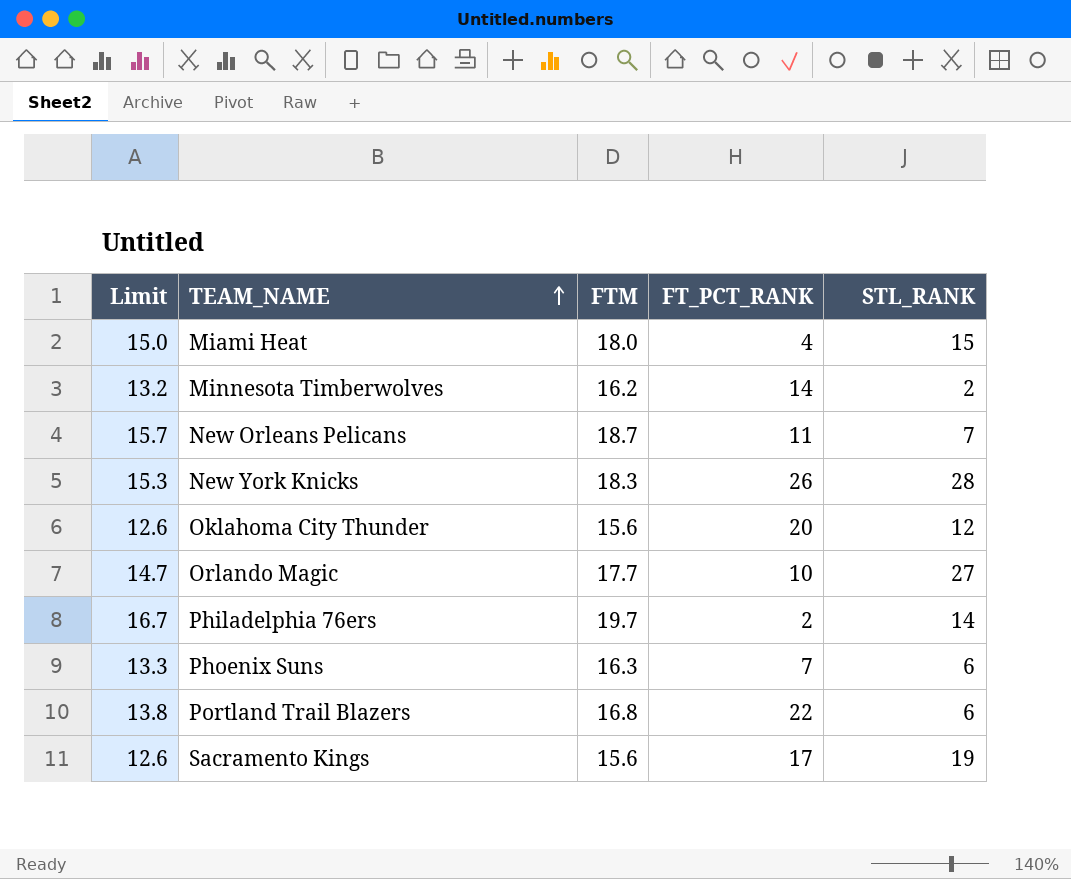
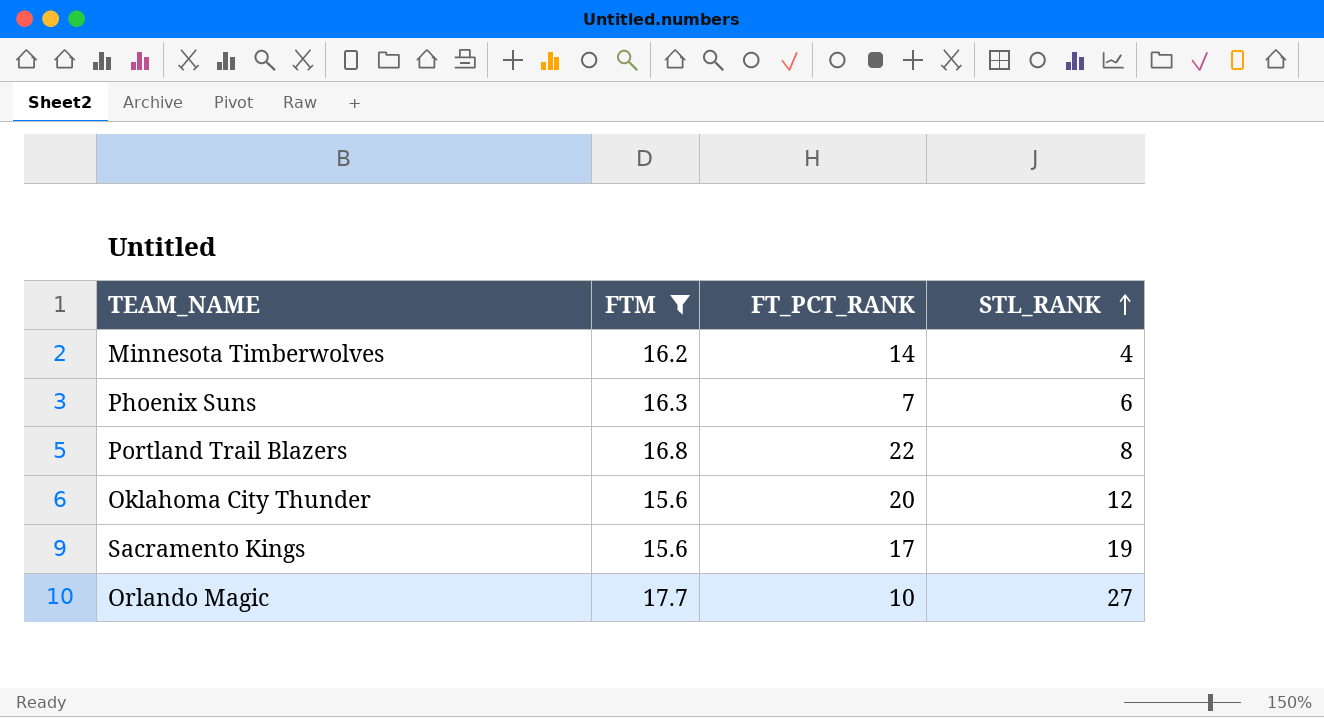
filter: none -> FTM <= 17.7
row order: TEAM_NAME ascending -> STL_RANK ascending
column Limit | formula: [FTM] - 3 -> none
Minnesota Timberwolves | STL_RANK: 2 -> 4
Portland Trail Blazers | STL_RANK: 6 -> 8

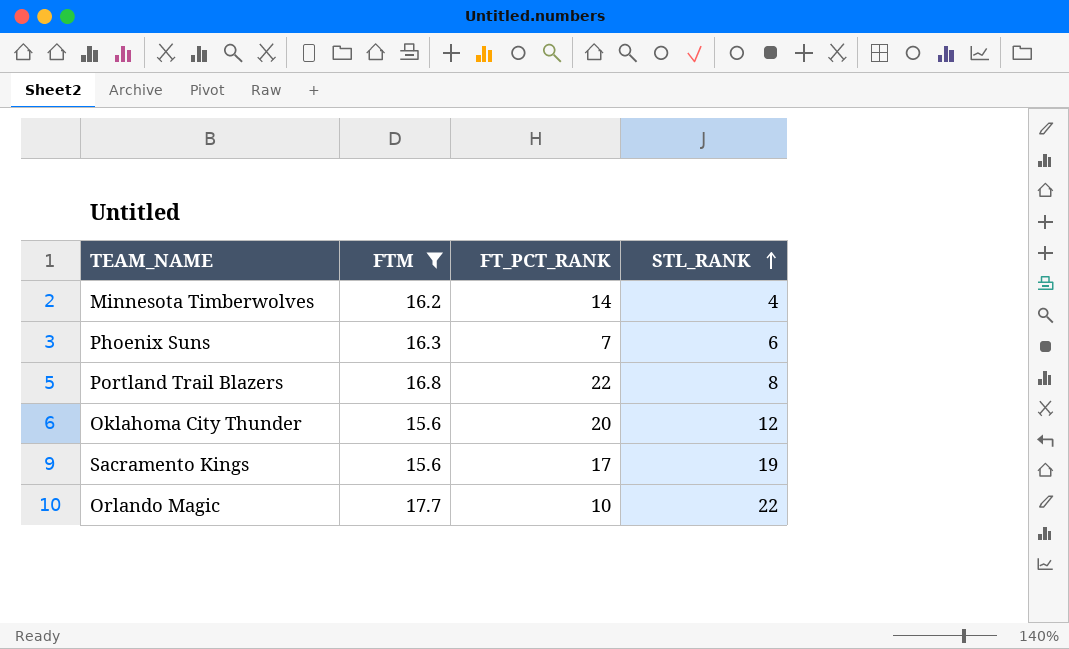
Orlando Magic | STL_RANK: 27 -> 22

